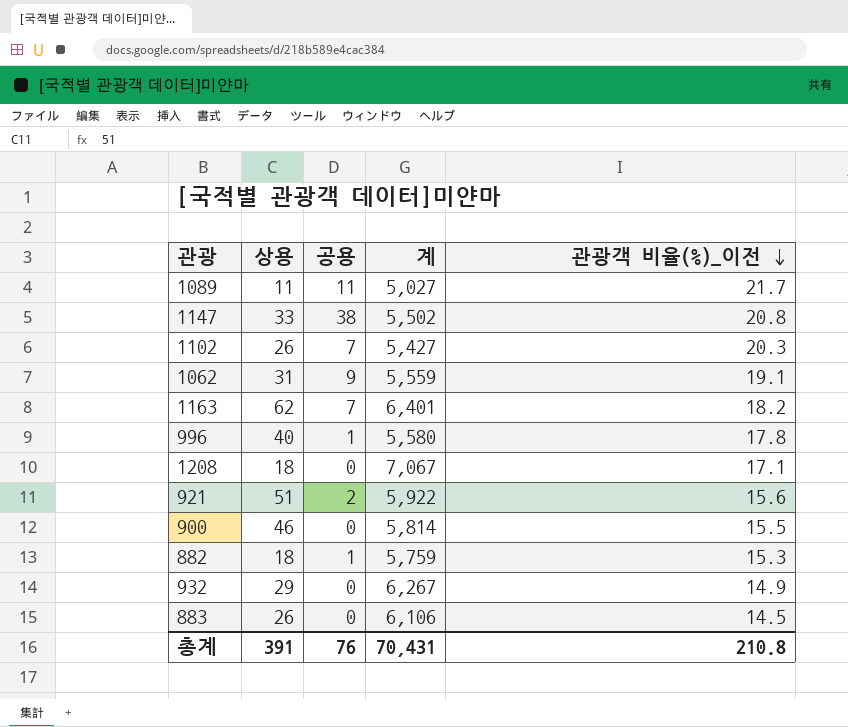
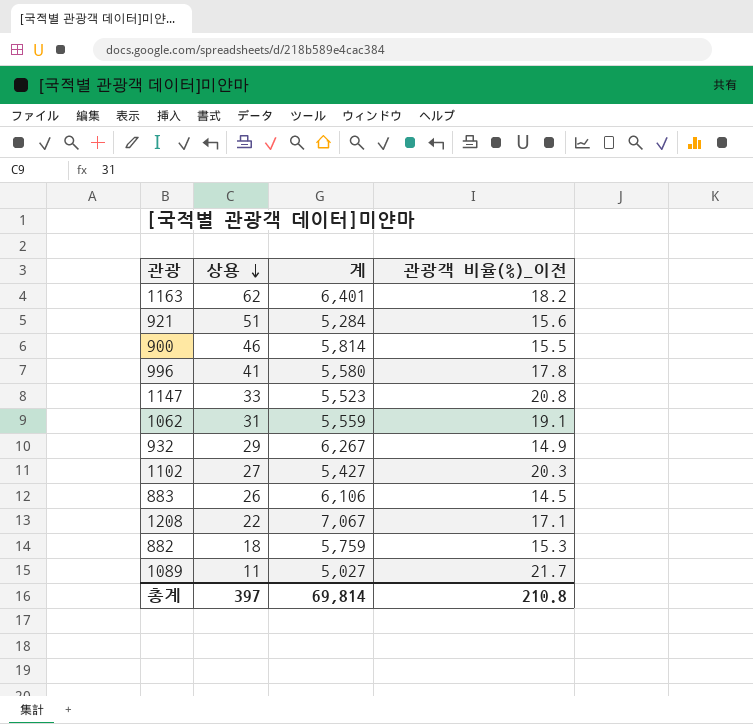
row order: 관광객 비율(%)_이전 descending -> 상용 descending
column 공용 | position: 3 -> none
921 | 계: 5,922 -> 5,284
996 | 상용: 40 -> 41
1147 | 계: 5,502 -> 5,523
1102 | 상용: 26 -> 27
1208 | 상용: 18 -> 22
총계 | 상용: 391 -> 397
총계 | 계: 70,431 -> 69,814

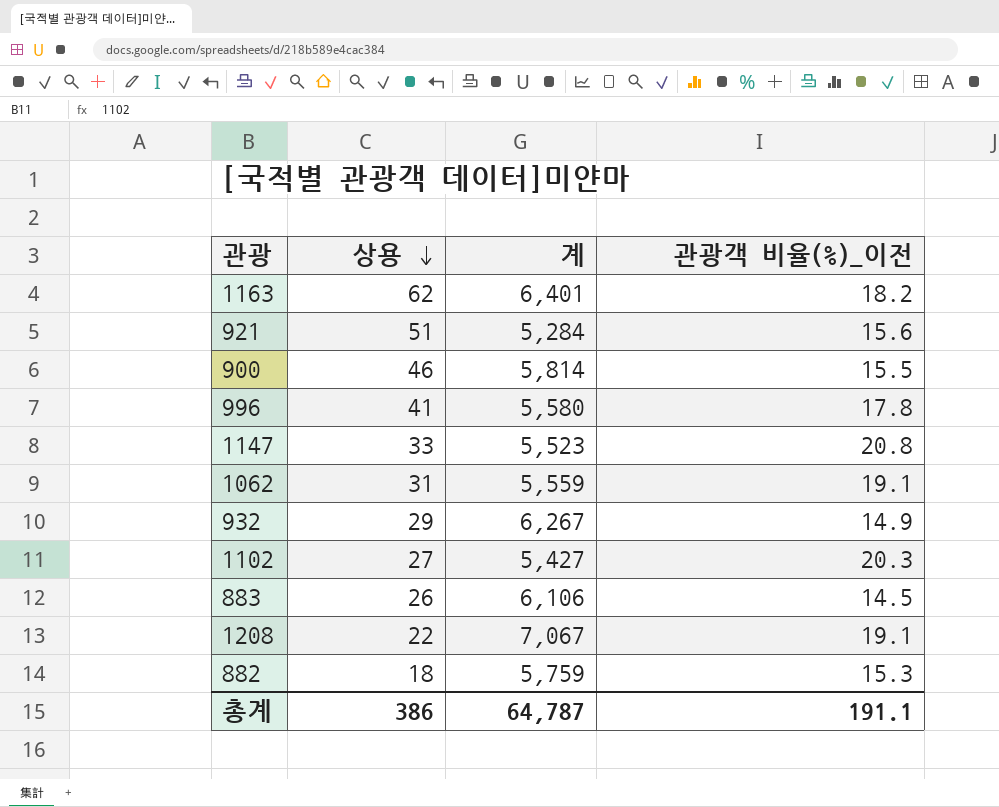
row 1089: 11 | 5,027 | 21.7 -> none
1208 | 관광객 비율(%)_이전: 17.1 -> 19.1
총계 | 상용: 397 -> 386
총계 | 계: 69,814 -> 64,787
총계 | 관광객 비율(%)_이전: 210.8 -> 191.1

